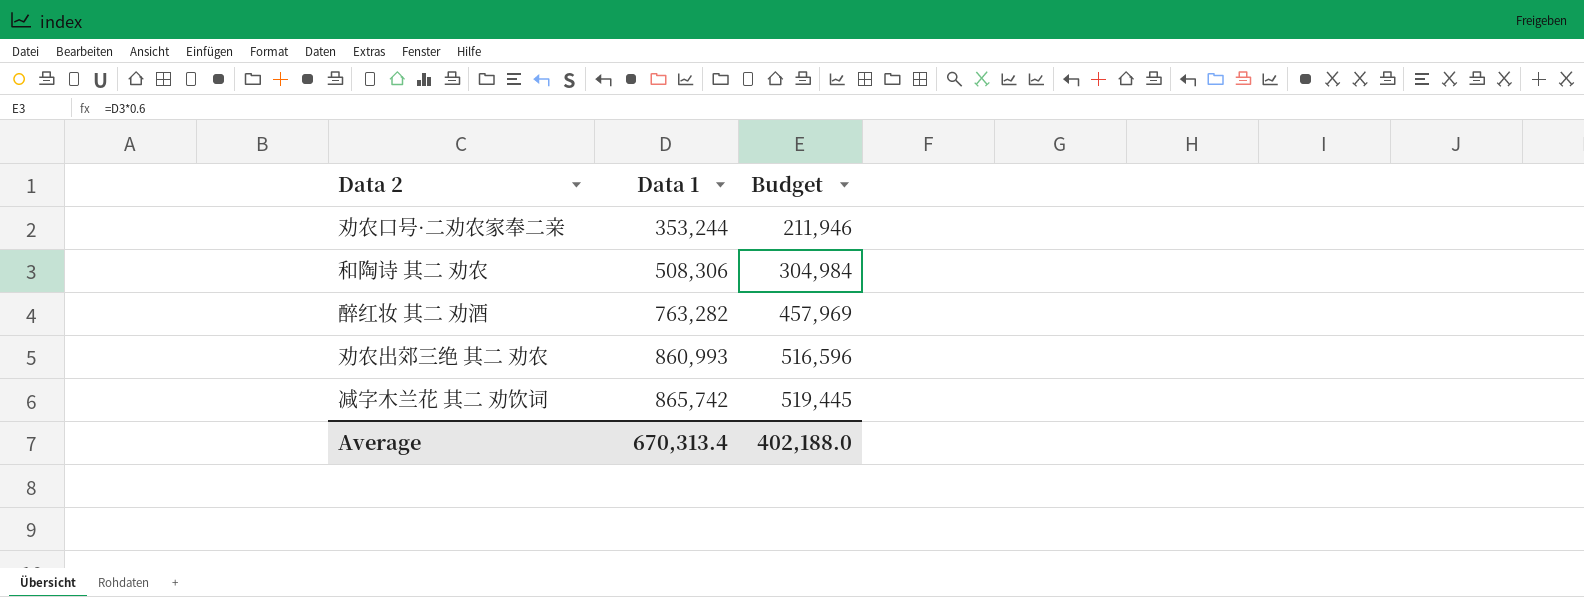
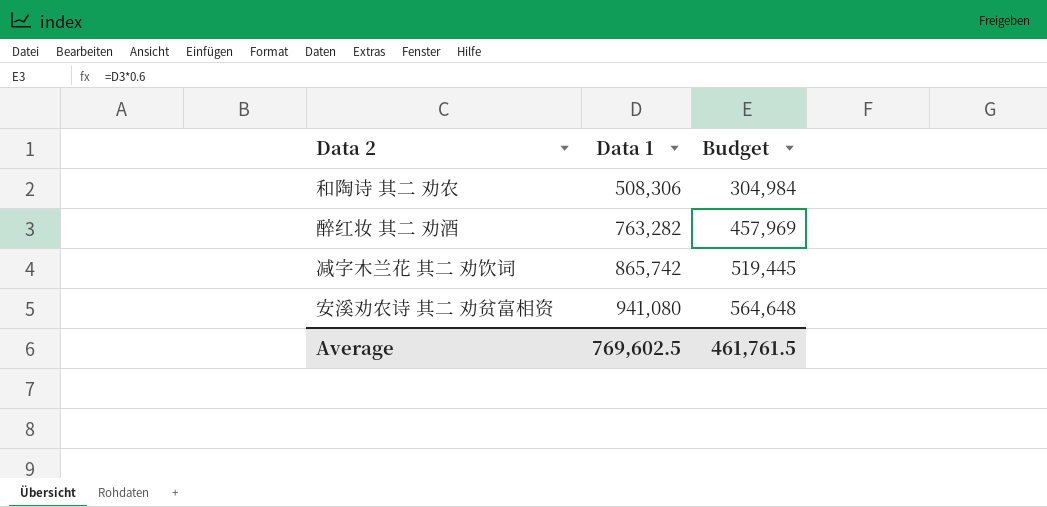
row 劝农口号·二劝农家奉二亲: 353,244 | 211,946 -> none
row 劝农出郊三绝 其二 劝农: 860,993 | 516,596 -> none
row 安溪劝农诗 其二 劝贫富相资: none -> 941,080 | 564,648
Average | Data 1: 670,313.4 -> 769,602.5
Average | Budget: 402,188.0 -> 461,761.5

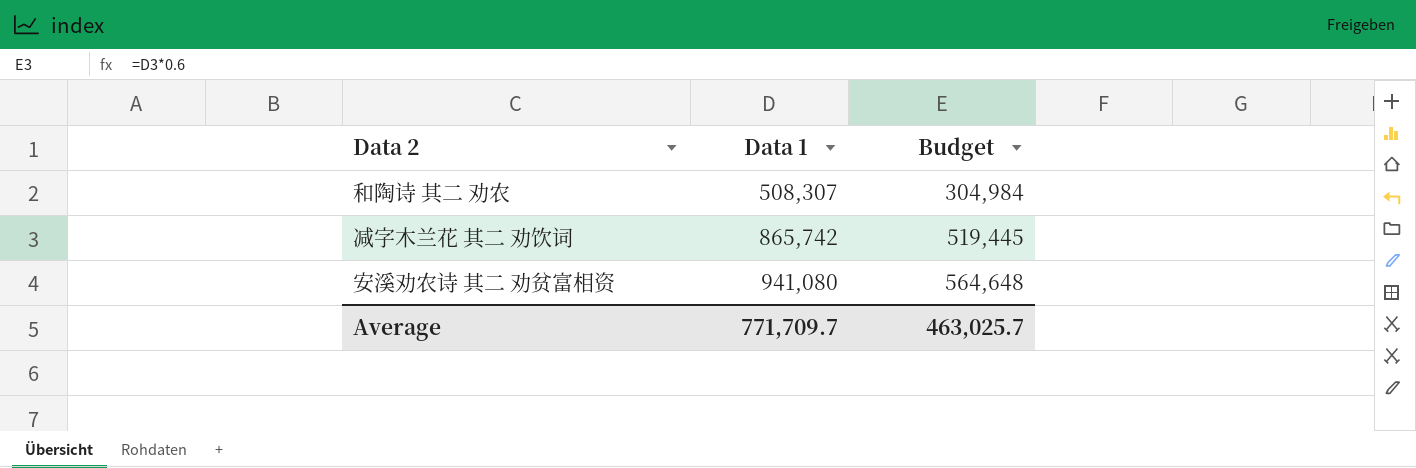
row 醉红妆 其二 劝酒: 763,282 | 457,969 -> none
和陶诗 其二 劝农 | Data 1: 508,306 -> 508,307
Average | Data 1: 769,602.5 -> 771,709.7
Average | Budget: 461,761.5 -> 463,025.7

